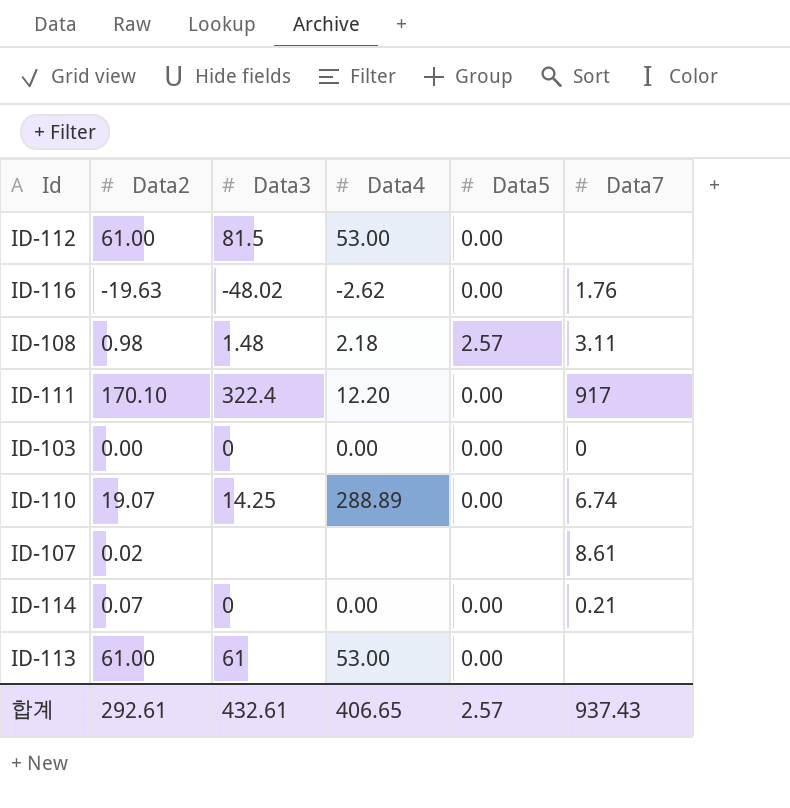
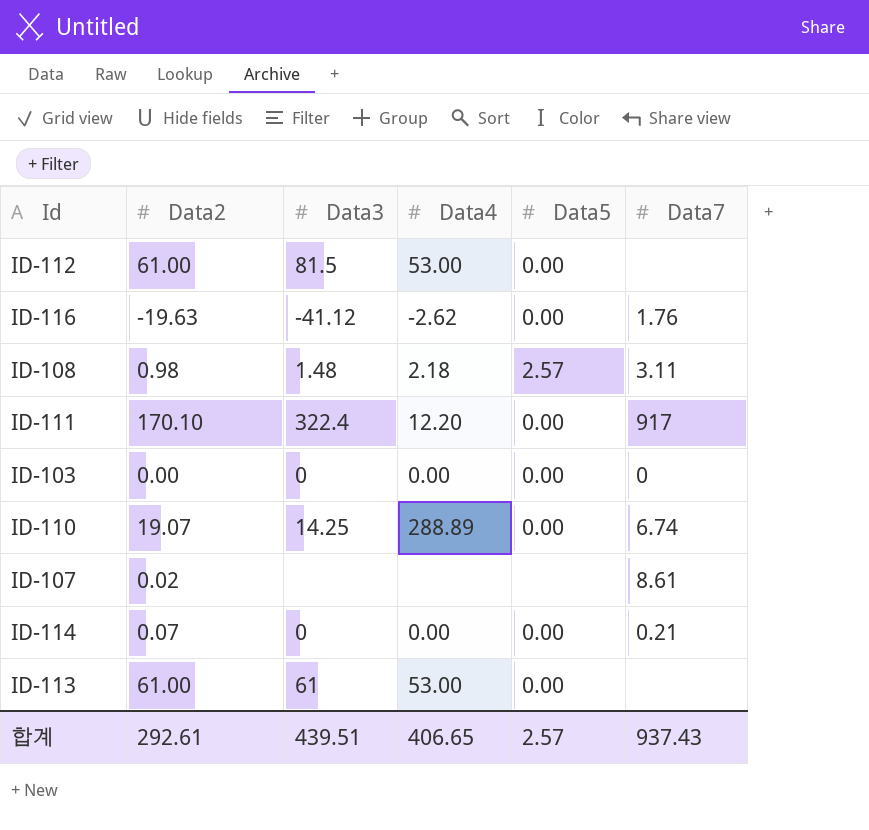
ID-116 | Data3: -48.02 -> -41.12
합계 | Data3: 432.61 -> 439.51

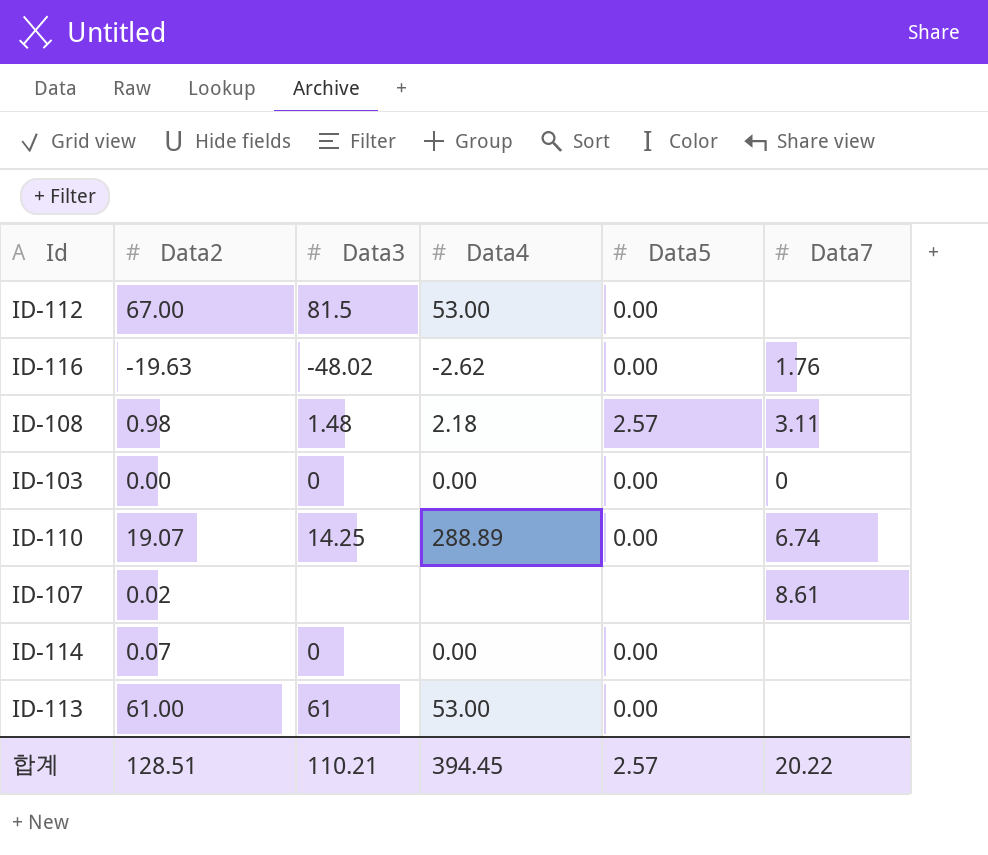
row ID-111: 170.10 | 322.4 | 12.20 | 0.00 | 917 -> none
ID-112 | Data2: 61.00 -> 67.00
ID-116 | Data3: -41.12 -> -48.02
ID-114 | Data7: 0.21 -> none
합계 | Data2: 292.61 -> 128.51
합계 | Data3: 439.51 -> 110.21
합계 | Data4: 406.65 -> 394.45
합계 | Data7: 937.43 -> 20.22

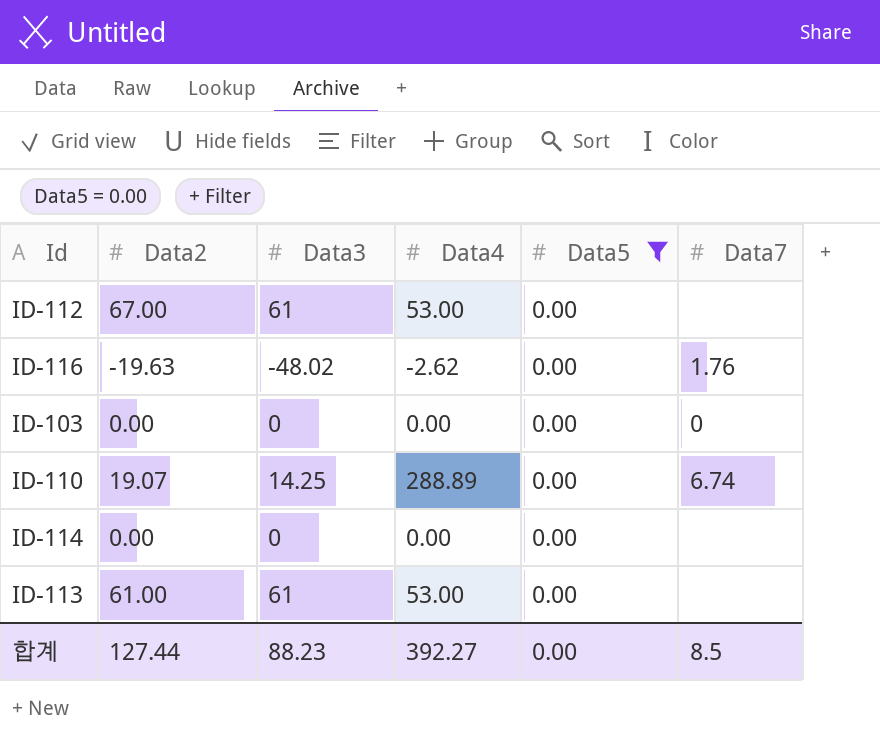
filter: none -> Data5 = 0.00
ID-112 | Data3: 81.5 -> 61
ID-114 | Data2: 0.07 -> 0.00
합계 | Data2: 128.51 -> 127.44
합계 | Data3: 110.21 -> 88.23
합계 | Data4: 394.45 -> 392.27
합계 | Data5: 2.57 -> 0.00
합계 | Data7: 20.22 -> 8.5

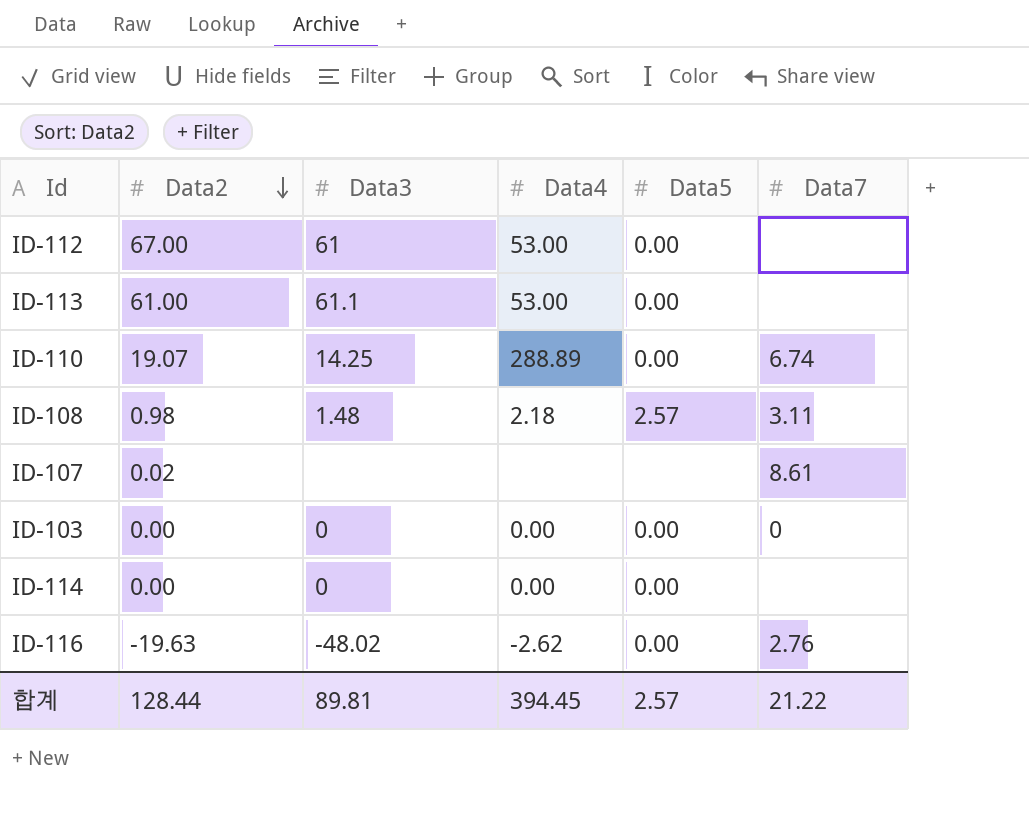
filter: Data5 = 0.00 -> none
row order: none -> Data2 descending
ID-113 | Data3: 61 -> 61.1
ID-116 | Data7: 1.76 -> 2.76
합계 | Data2: 127.44 -> 128.44
합계 | Data3: 88.23 -> 89.81
합계 | Data4: 392.27 -> 394.45
합계 | Data5: 0.00 -> 2.57
합계 | Data7: 8.5 -> 21.22

